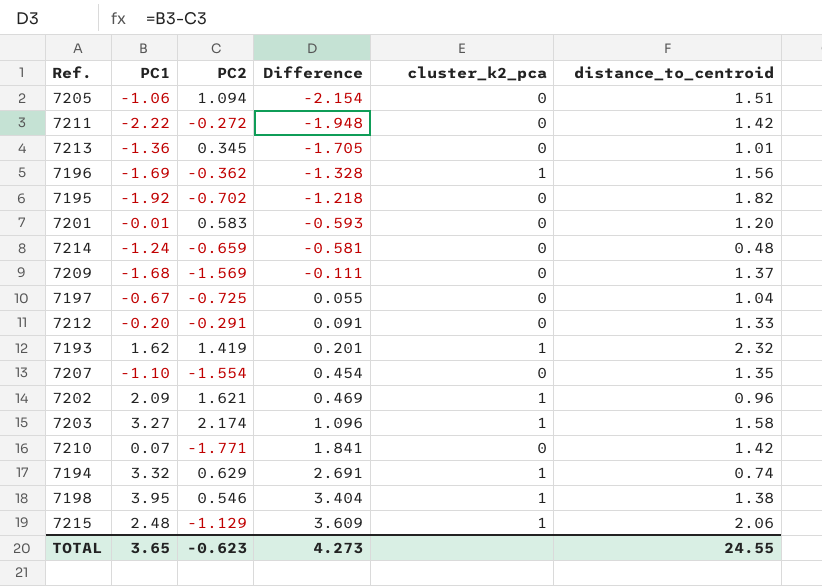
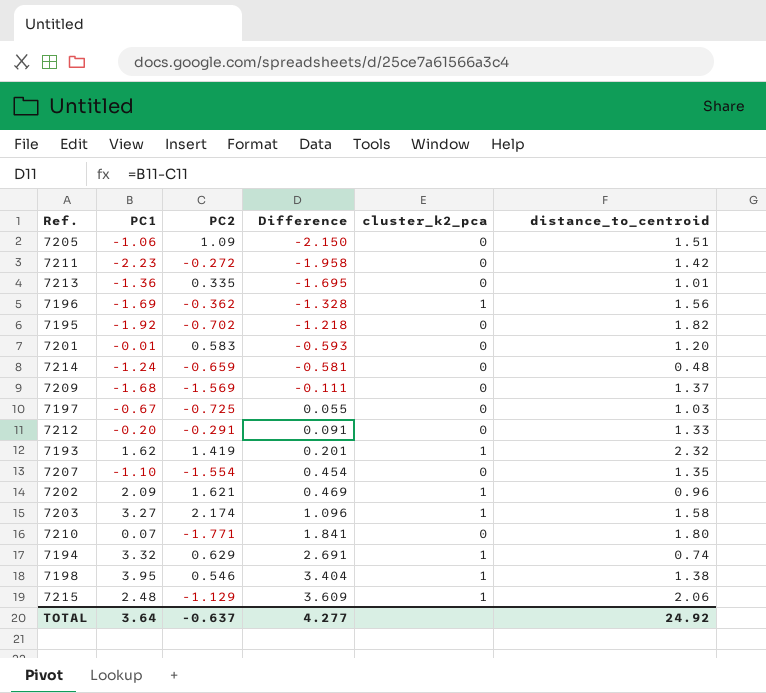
7205 | PC2: 1.094 -> 1.09
7205 | Difference: -2.154 -> -2.150
7211 | PC1: -2.22 -> -2.23
7211 | Difference: -1.948 -> -1.958
7213 | PC2: 0.345 -> 0.335
7213 | Difference: -1.705 -> -1.695
7197 | distance_to_centroid: 1.04 -> 1.03
7210 | distance_to_centroid: 1.42 -> 1.80
TOTAL | PC1: 3.65 -> 3.64
TOTAL | PC2: -0.623 -> -0.637
TOTAL | Difference: 4.273 -> 4.277
TOTAL | distance_to_centroid: 24.55 -> 24.92

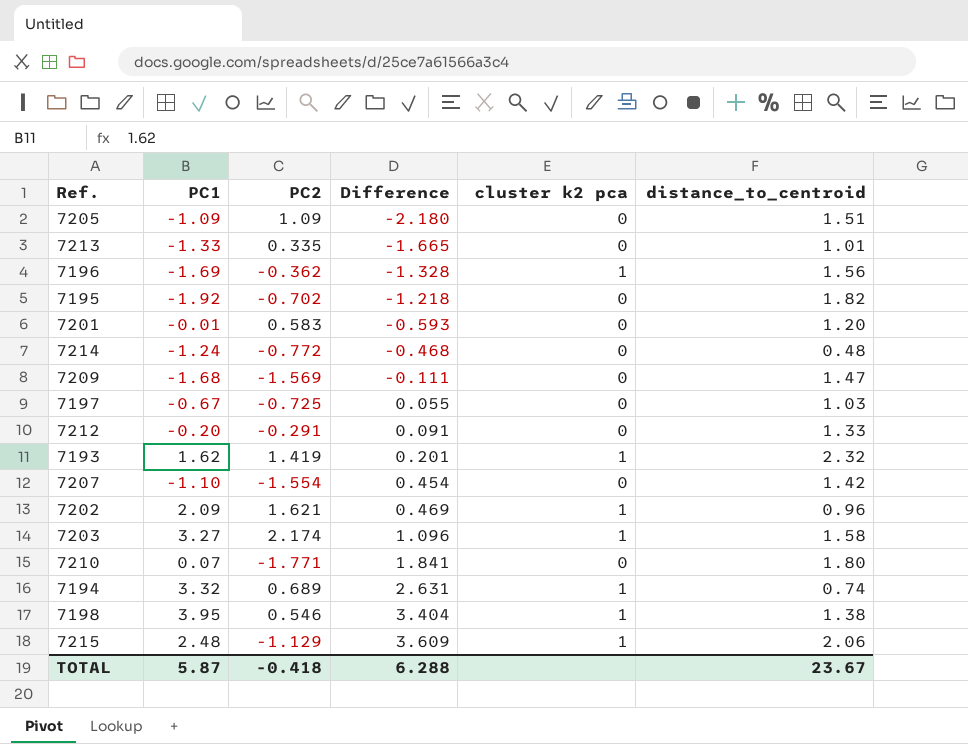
column name: cluster_k2_pca -> cluster k2 pca
row 7211: -2.23 | -0.272 | -1.958 | 0 | 1.42 -> none
7205 | PC1: -1.06 -> -1.09
7205 | Difference: -2.150 -> -2.180
7213 | PC1: -1.36 -> -1.33
7213 | Difference: -1.695 -> -1.665
7214 | PC2: -0.659 -> -0.772
7214 | Difference: -0.581 -> -0.468
7209 | distance_to_centroid: 1.37 -> 1.47
7207 | distance_to_centroid: 1.35 -> 1.42
7194 | PC2: 0.629 -> 0.689
7194 | Difference: 2.691 -> 2.631
TOTAL | PC1: 3.64 -> 5.87
TOTAL | PC2: -0.637 -> -0.418
TOTAL | Difference: 4.277 -> 6.288
TOTAL | distance_to_centroid: 24.92 -> 23.67

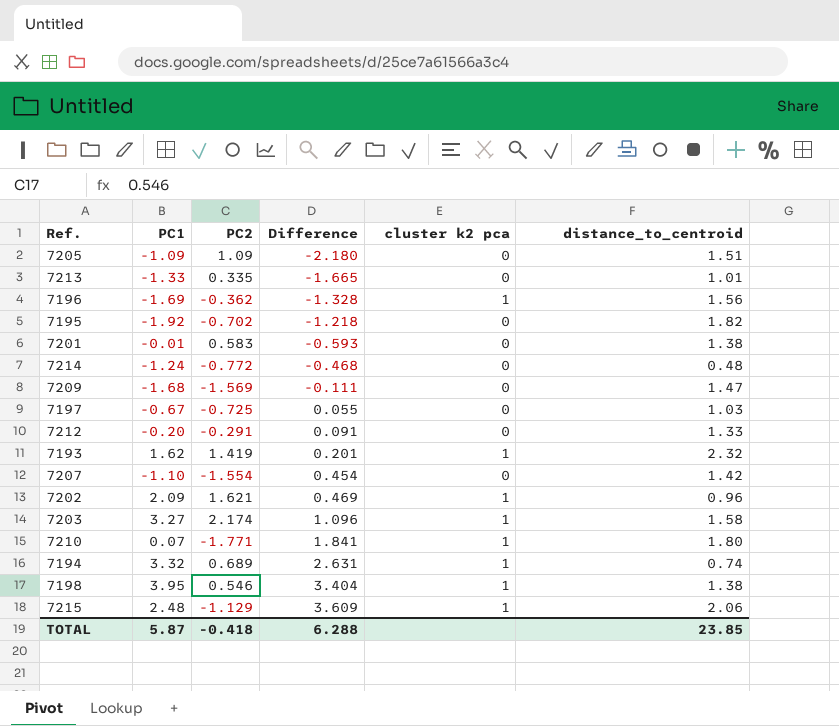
7201 | distance_to_centroid: 1.20 -> 1.38
7210 | cluster k2 pca: 0 -> 1
TOTAL | distance_to_centroid: 23.67 -> 23.85

